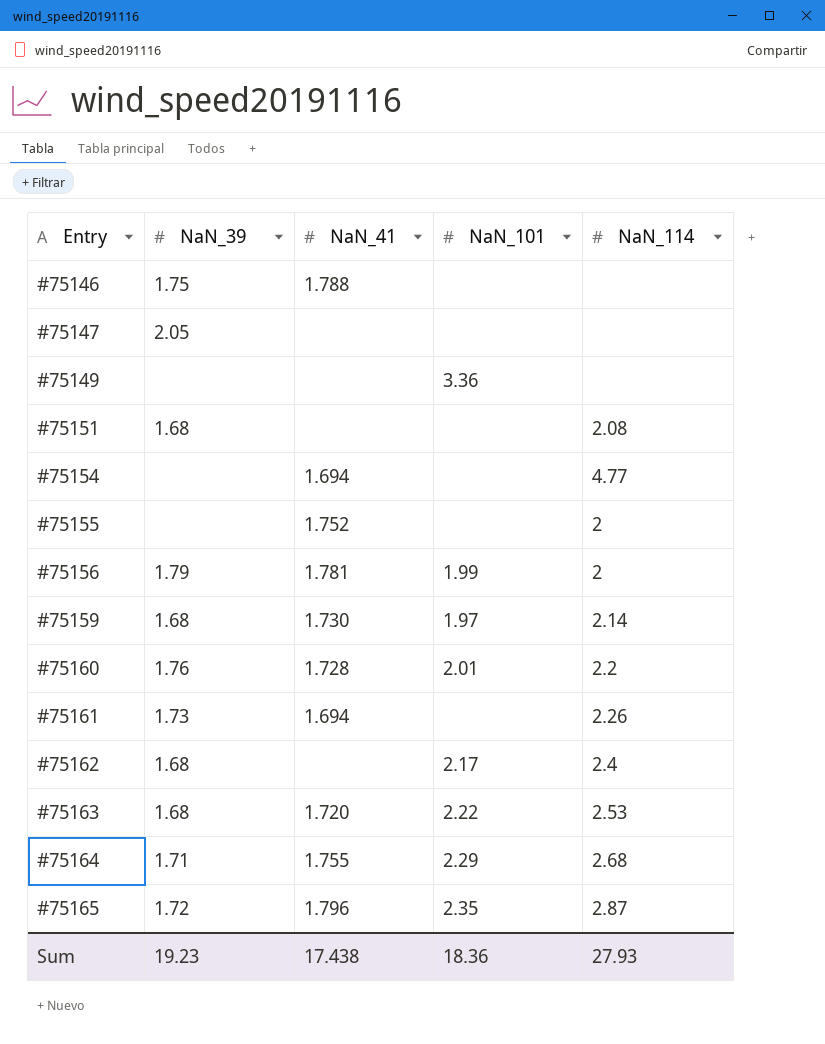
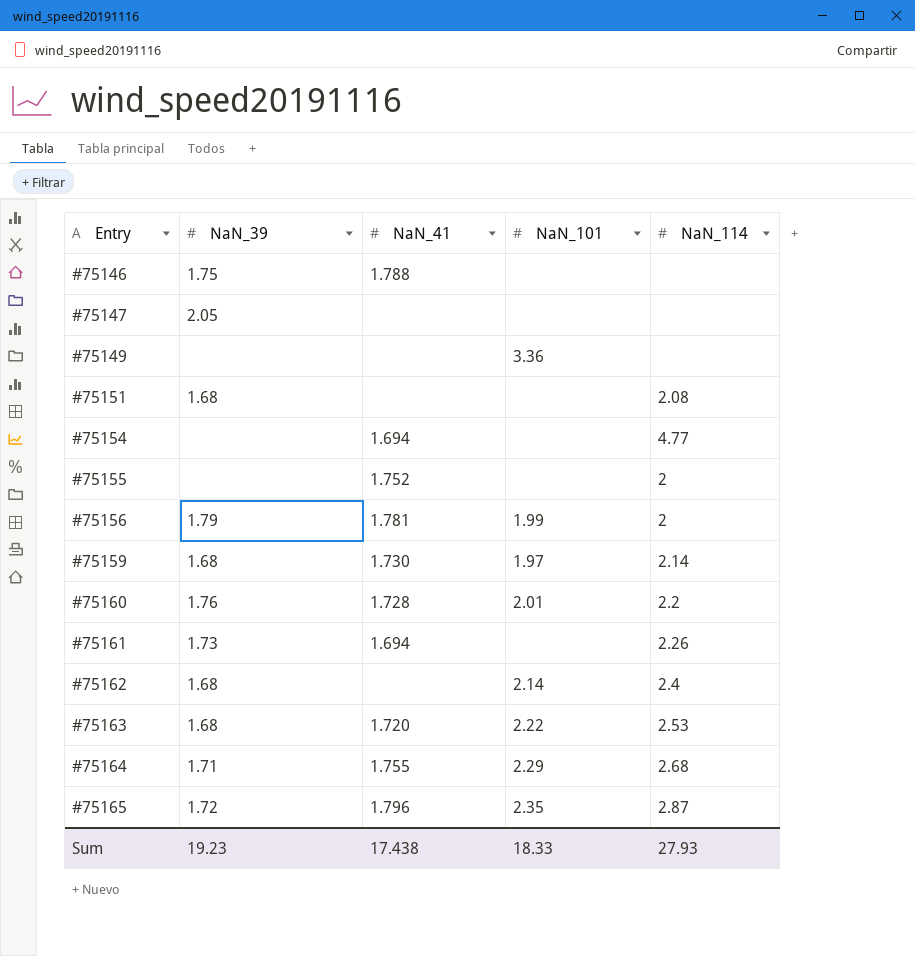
#75162 | NaN_101: 2.17 -> 2.14
Sum | NaN_101: 18.36 -> 18.33

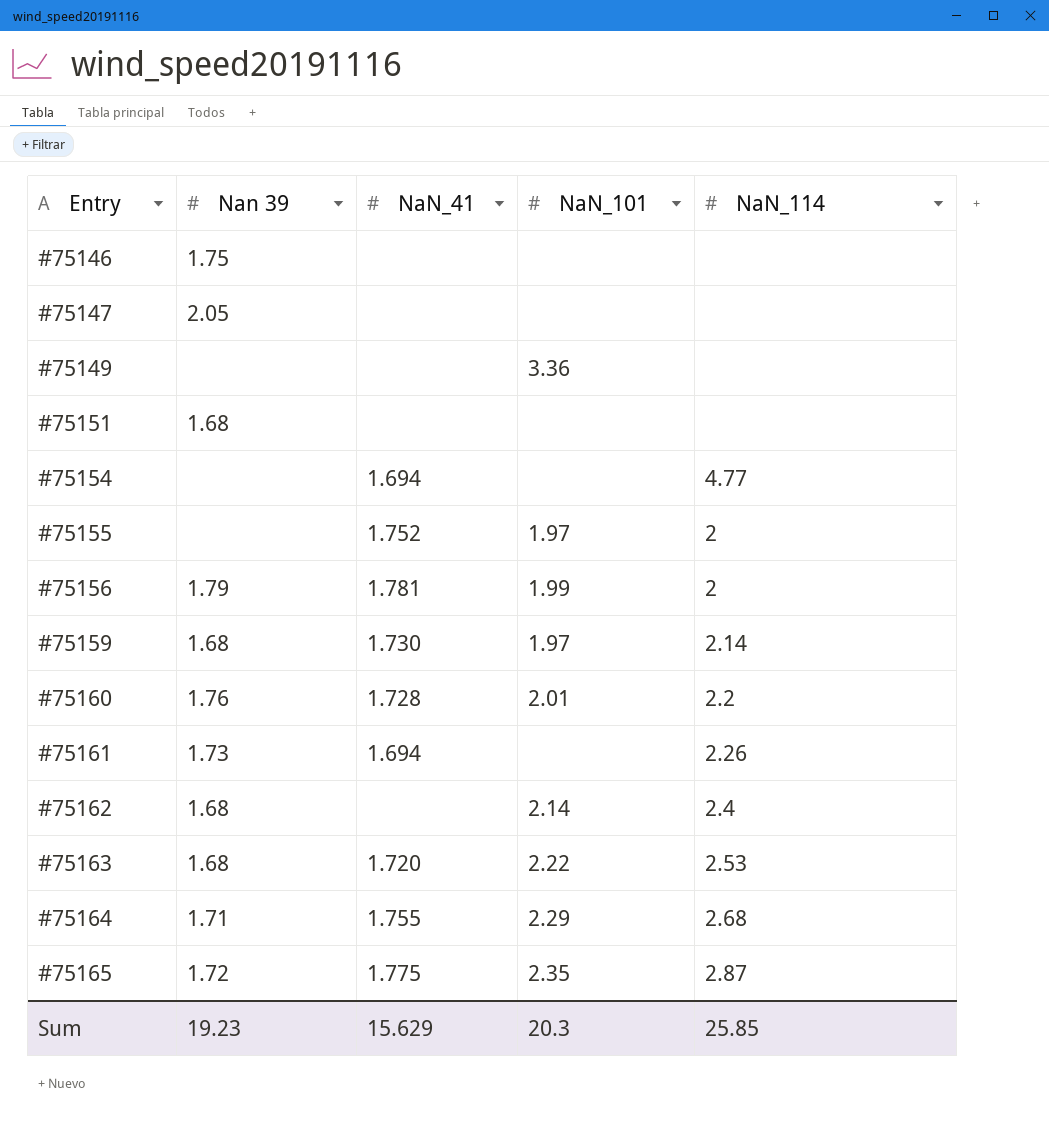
column name: NaN_39 -> Nan 39
#75146 | NaN_41: 1.788 -> none
#75151 | NaN_114: 2.08 -> none
#75155 | NaN_101: none -> 1.97
#75165 | NaN_41: 1.796 -> 1.775
Sum | NaN_41: 17.438 -> 15.629
Sum | NaN_101: 18.33 -> 20.3
Sum | NaN_114: 27.93 -> 25.85

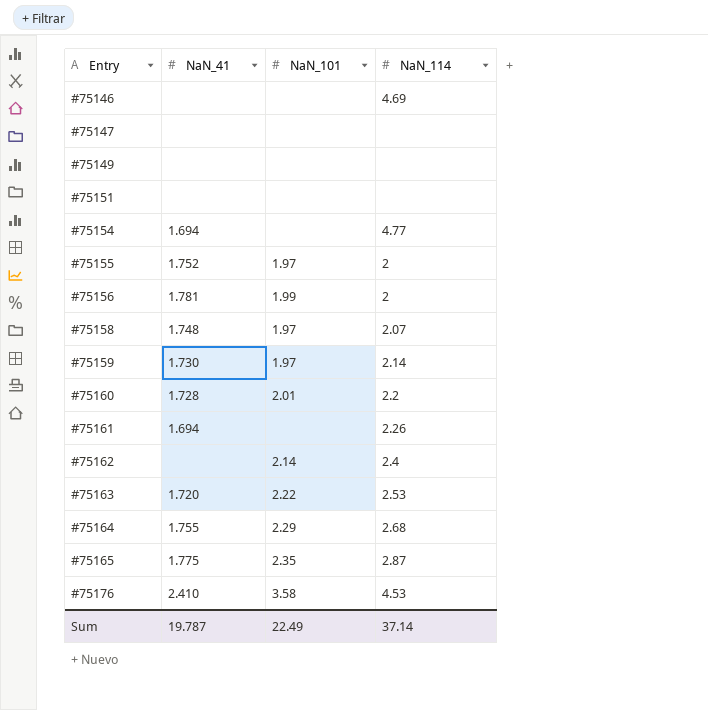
column Nan 39 | position: 2 -> none
#75146 | NaN_114: none -> 4.69
#75149 | NaN_101: 3.36 -> none
row #75158: none -> 1.748 | 1.97 | 2.07
row #75176: none -> 2.410 | 3.58 | 4.53
Sum | NaN_41: 15.629 -> 19.787
Sum | NaN_101: 20.3 -> 22.49
Sum | NaN_114: 25.85 -> 37.14

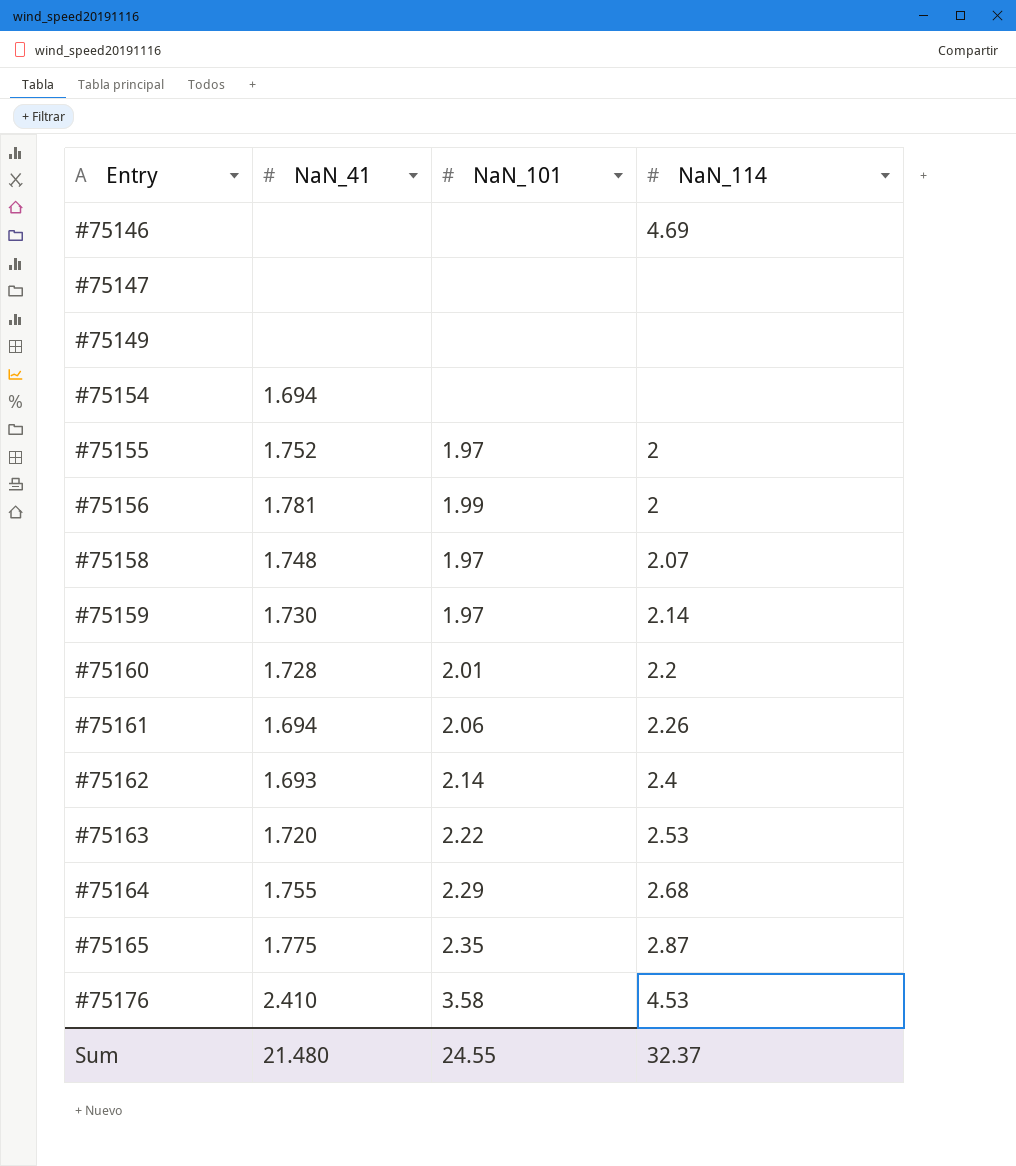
row #75151: none | none | none -> none
#75154 | NaN_114: 4.77 -> none
#75161 | NaN_101: none -> 2.06
#75162 | NaN_41: none -> 1.693
Sum | NaN_41: 19.787 -> 21.480
Sum | NaN_101: 22.49 -> 24.55
Sum | NaN_114: 37.14 -> 32.37

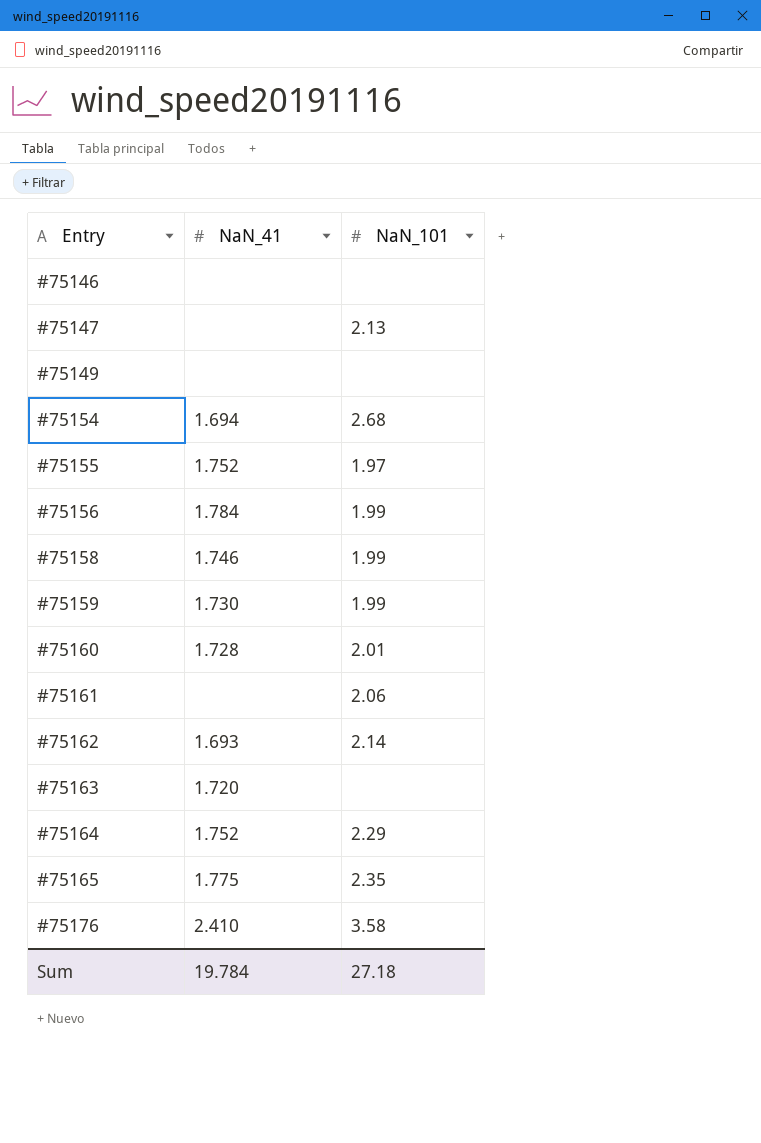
column NaN_114 | position: 4 -> none
#75147 | NaN_101: none -> 2.13
#75154 | NaN_101: none -> 2.68
#75156 | NaN_41: 1.781 -> 1.784
#75158 | NaN_41: 1.748 -> 1.746
#75158 | NaN_101: 1.97 -> 1.99
#75159 | NaN_101: 1.97 -> 1.99
#75161 | NaN_41: 1.694 -> none
#75163 | NaN_101: 2.22 -> none
#75164 | NaN_41: 1.755 -> 1.752
Sum | NaN_41: 21.480 -> 19.784
Sum | NaN_101: 24.55 -> 27.18

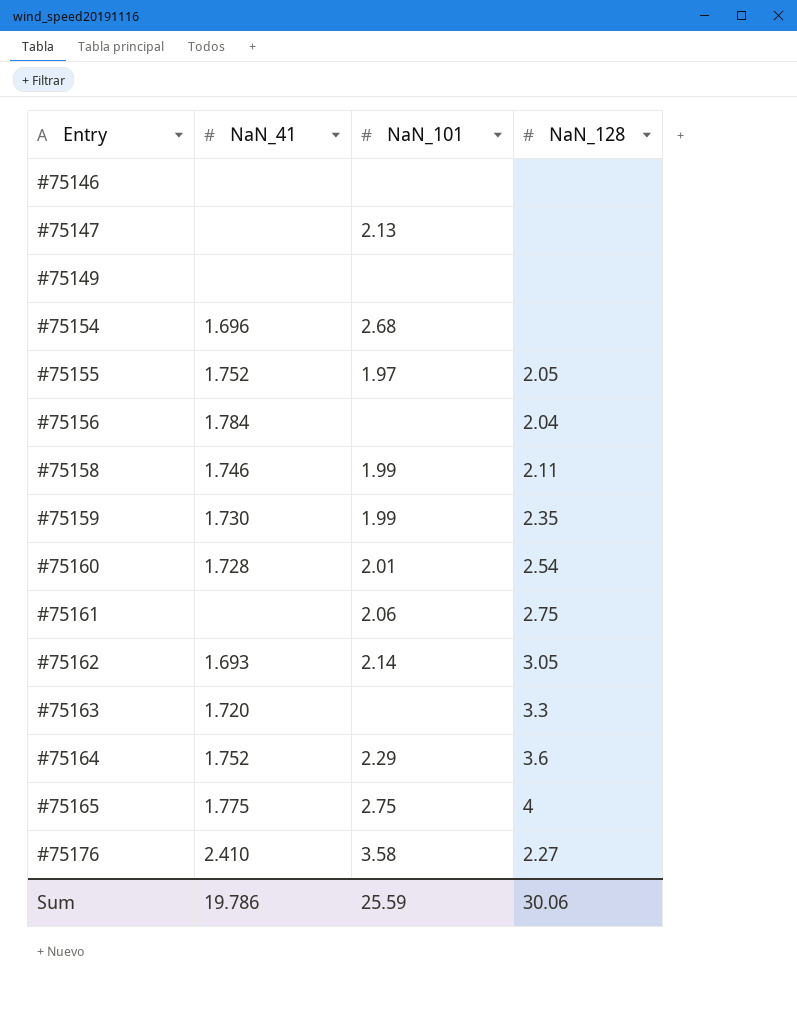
column NaN_128 | position: none -> 4
#75154 | NaN_41: 1.694 -> 1.696
#75156 | NaN_101: 1.99 -> none
#75165 | NaN_101: 2.35 -> 2.75
Sum | NaN_41: 19.784 -> 19.786
Sum | NaN_101: 27.18 -> 25.59

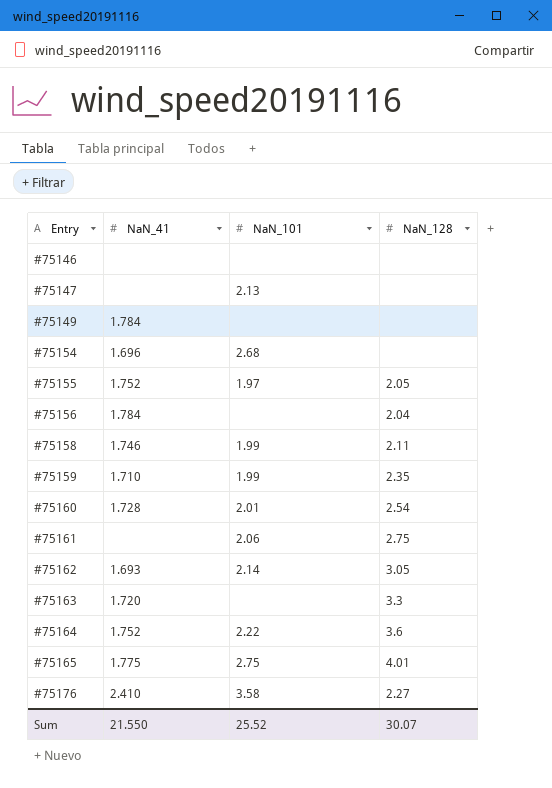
#75149 | NaN_41: none -> 1.784
#75159 | NaN_41: 1.730 -> 1.710
#75164 | NaN_101: 2.29 -> 2.22
#75165 | NaN_128: 4 -> 4.01
Sum | NaN_41: 19.786 -> 21.550
Sum | NaN_101: 25.59 -> 25.52
Sum | NaN_128: 30.06 -> 30.07

